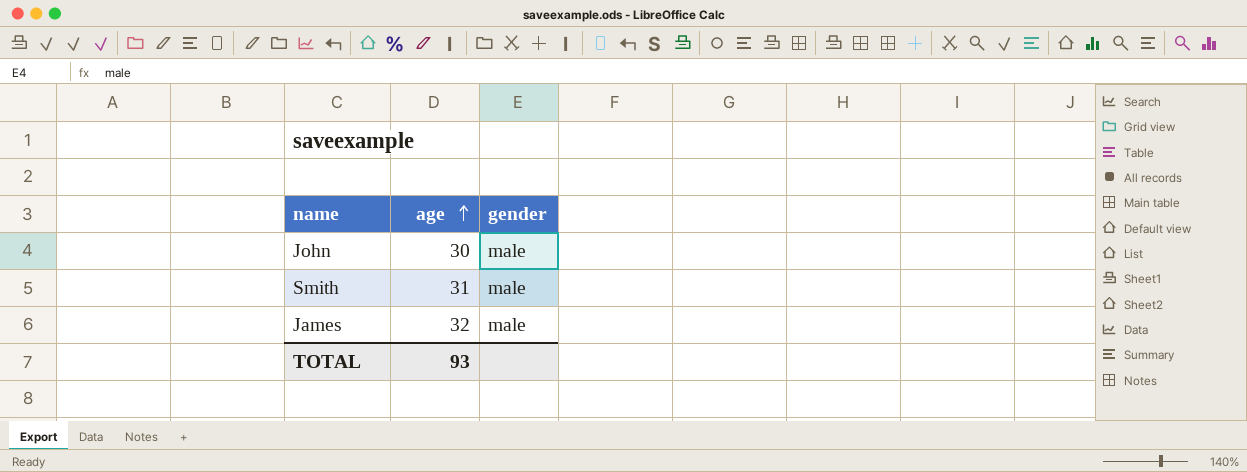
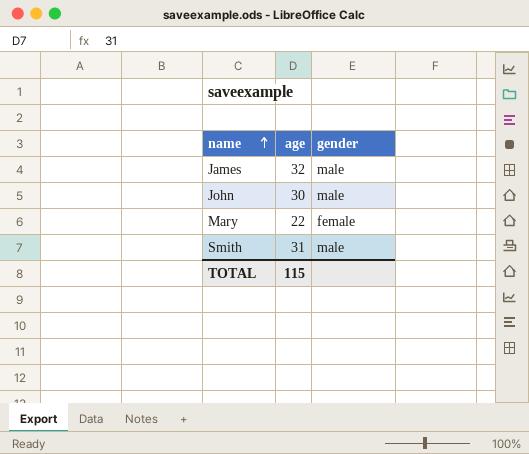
row order: age ascending -> name ascending
row Mary: none -> 22 | female
TOTAL | age: 93 -> 115

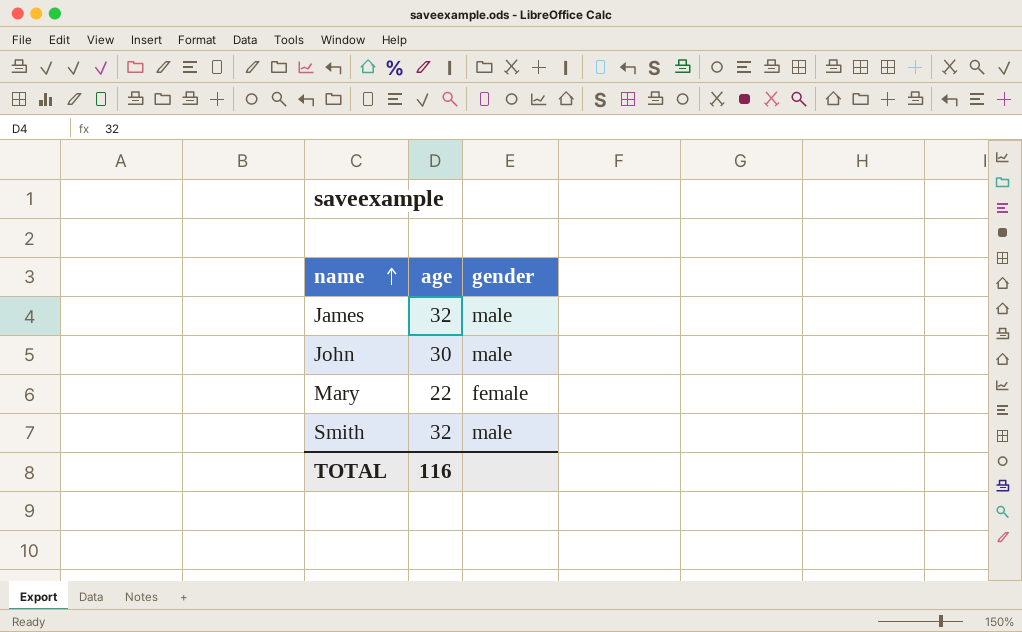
Smith | age: 31 -> 32
TOTAL | age: 115 -> 116

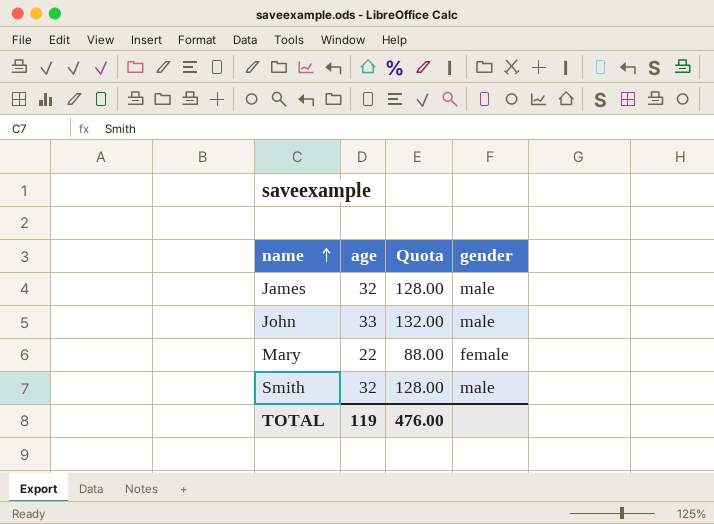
column Quota | formula: none -> [age] * 4
John | age: 30 -> 33
TOTAL | age: 116 -> 119

